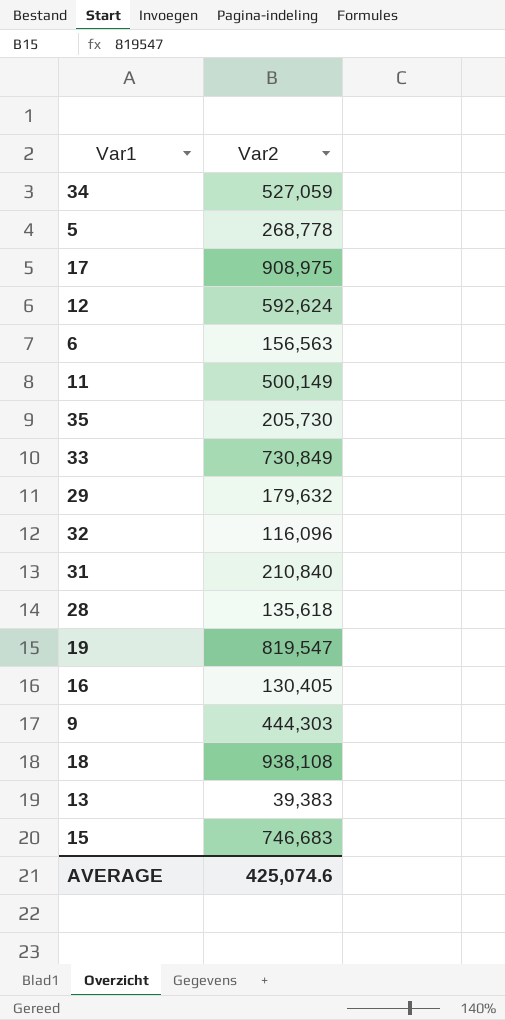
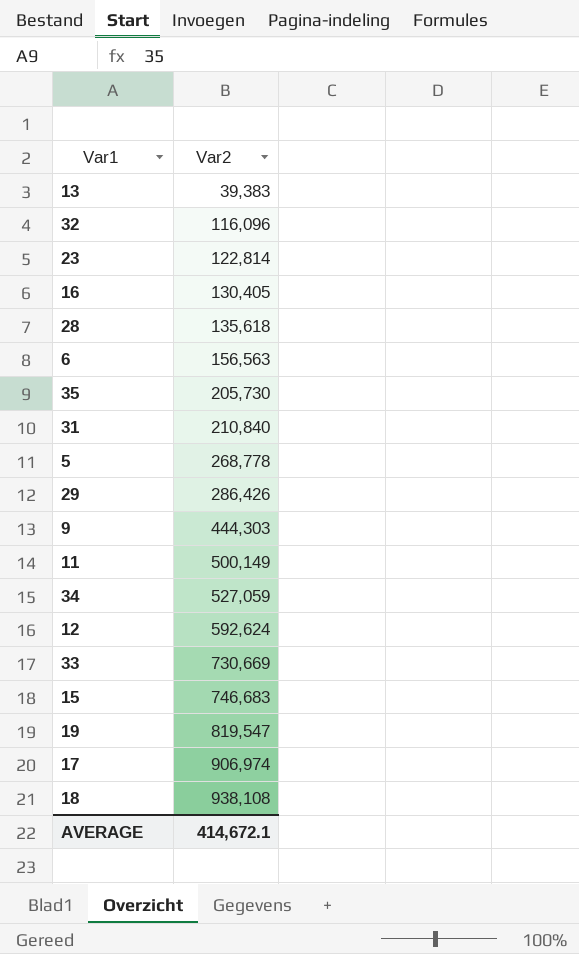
row order: none -> Var2 ascending
row 23: none -> 122,814
29 | Var2: 179,632 -> 286,426
33 | Var2: 730,849 -> 730,669
17 | Var2: 908,975 -> 906,974
AVERAGE | Var2: 425,074.6 -> 414,672.1

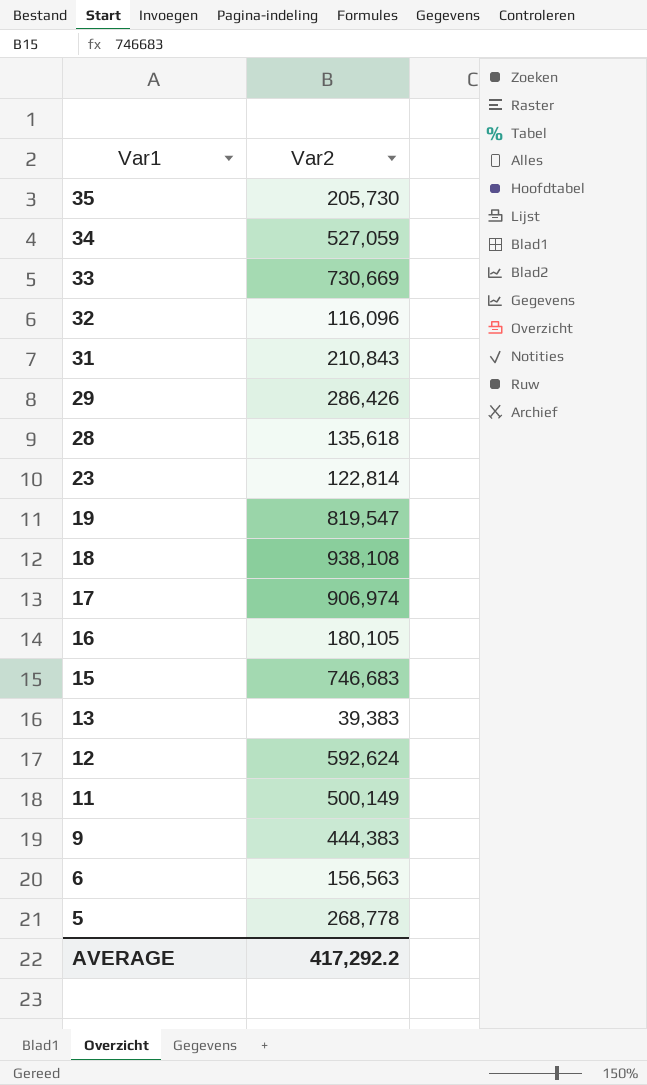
row order: Var2 ascending -> Var1 descending
31 | Var2: 210,840 -> 210,843
16 | Var2: 130,405 -> 180,105
9 | Var2: 444,303 -> 444,383
AVERAGE | Var2: 414,672.1 -> 417,292.2

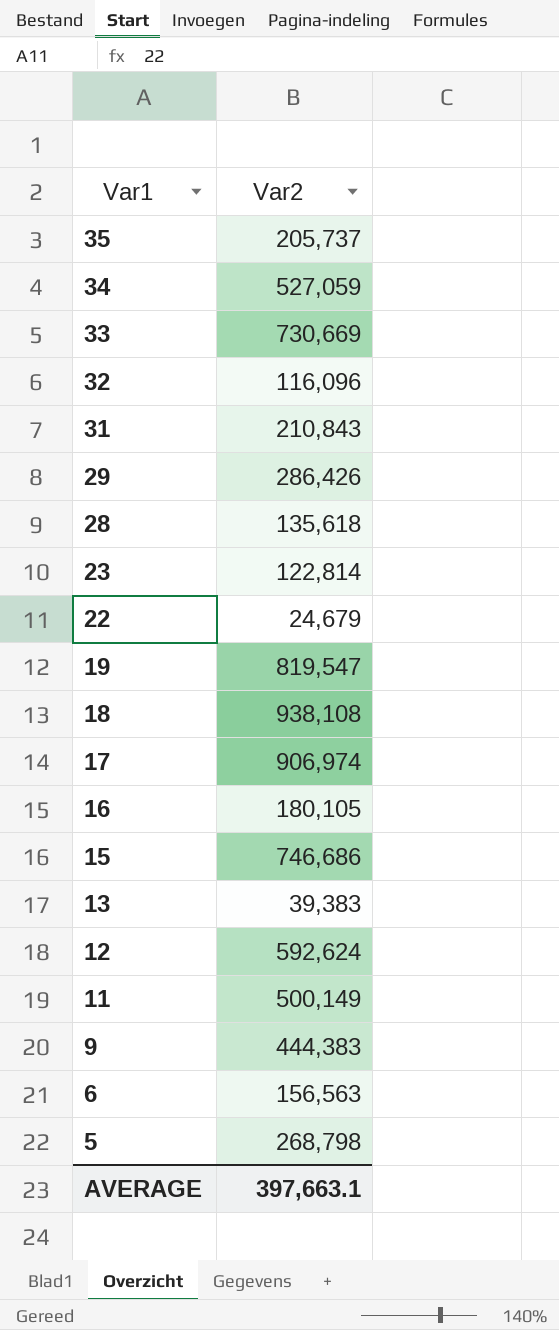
35 | Var2: 205,730 -> 205,737
row 22: none -> 24,679
15 | Var2: 746,683 -> 746,686
5 | Var2: 268,778 -> 268,798
AVERAGE | Var2: 417,292.2 -> 397,663.1

